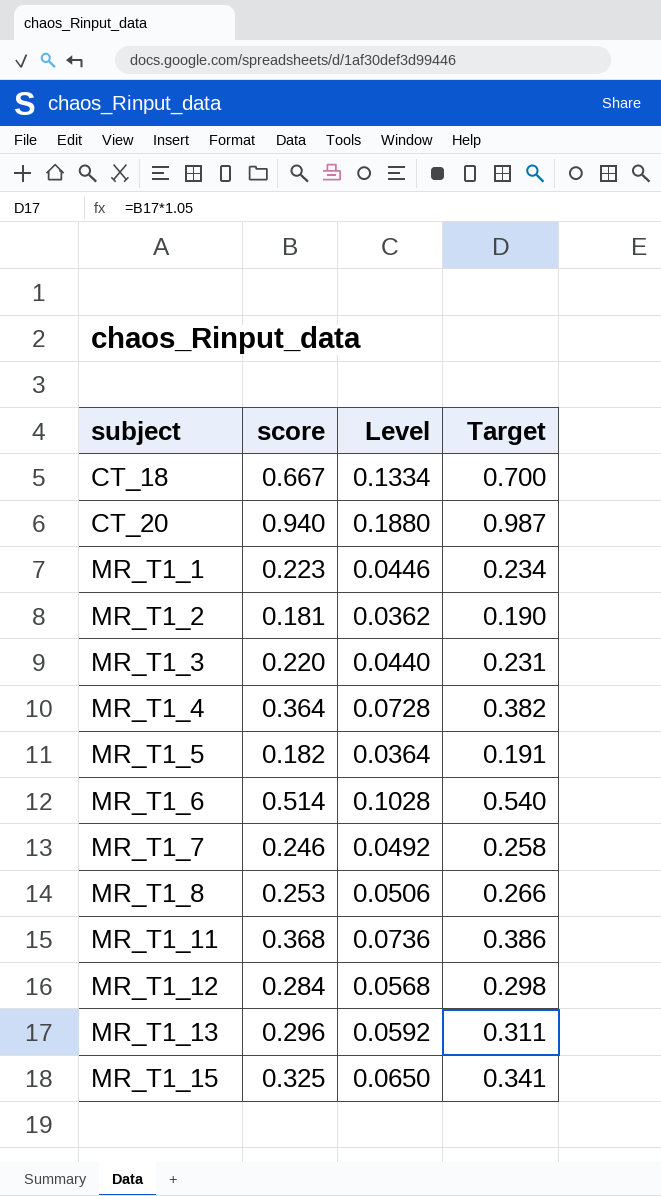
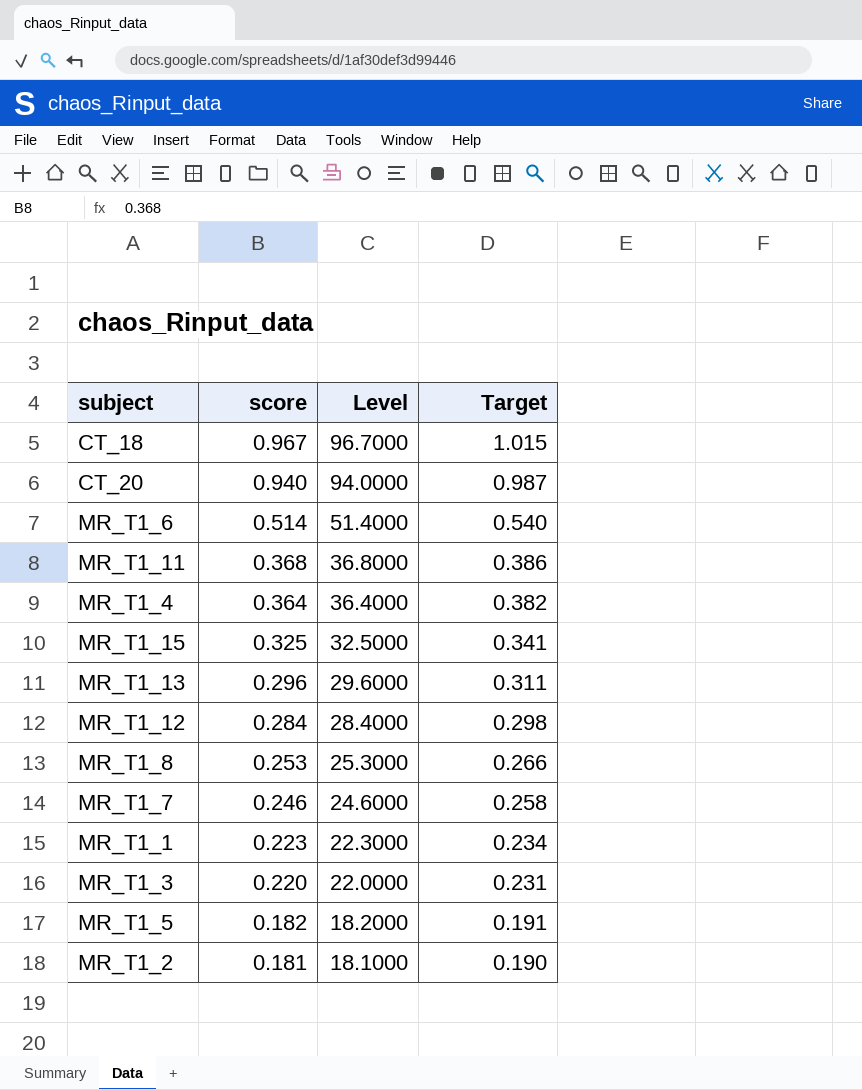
row order: subject ascending -> score descending
column Level | formula: [score] * 0.2 -> [score] * 100
CT_18 | score: 0.667 -> 0.967
CT_18 | Target: 0.700 -> 1.015

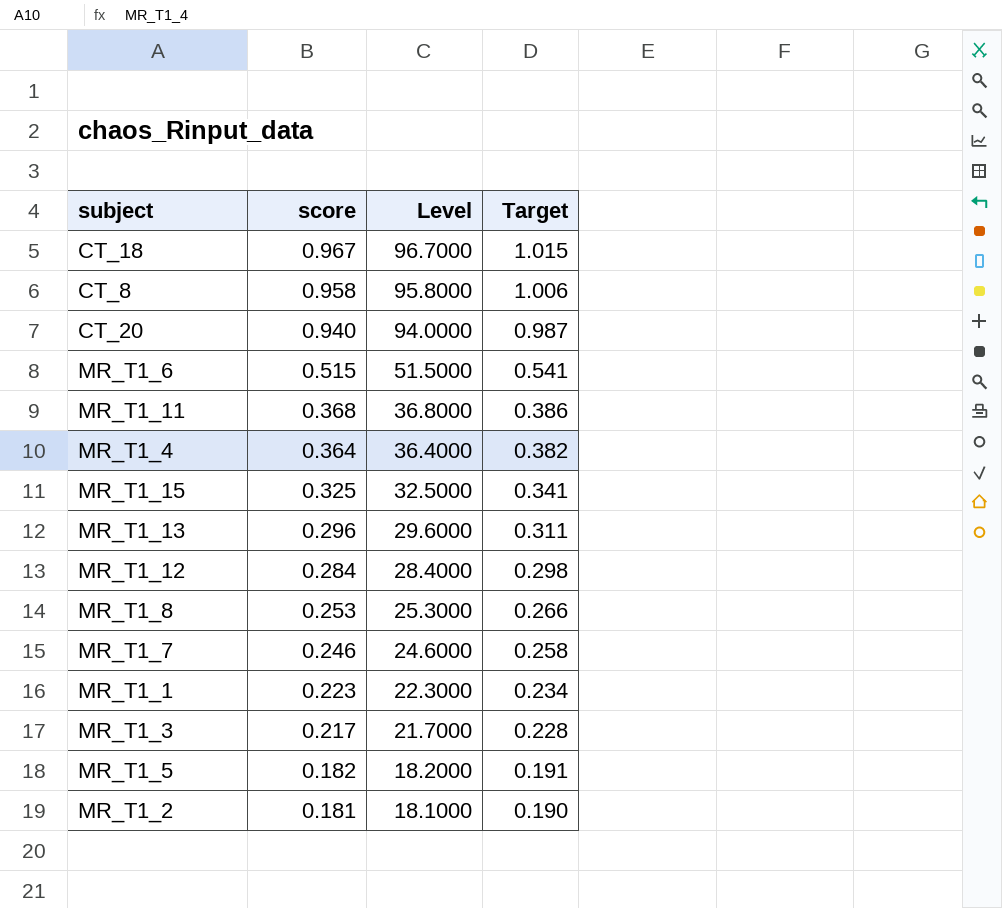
row CT_8: none -> 0.958 | 95.8000 | 1.006
MR_T1_6 | score: 0.514 -> 0.515
MR_T1_6 | Level: 51.4000 -> 51.5000
MR_T1_6 | Target: 0.540 -> 0.541
MR_T1_3 | score: 0.220 -> 0.217
MR_T1_3 | Level: 22.0000 -> 21.7000
MR_T1_3 | Target: 0.231 -> 0.228

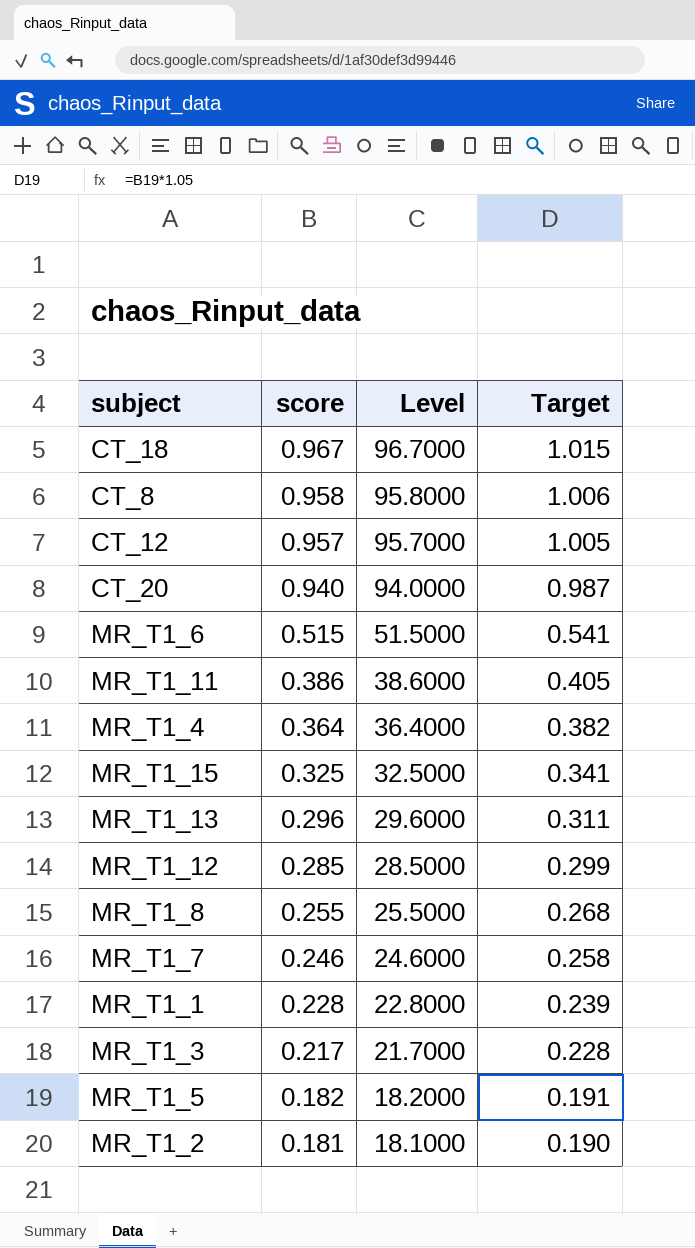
row CT_12: none -> 0.957 | 95.7000 | 1.005
MR_T1_11 | score: 0.368 -> 0.386
MR_T1_11 | Level: 36.8000 -> 38.6000
MR_T1_11 | Target: 0.386 -> 0.405
MR_T1_12 | score: 0.284 -> 0.285
MR_T1_12 | Level: 28.4000 -> 28.5000
MR_T1_12 | Target: 0.298 -> 0.299
MR_T1_8 | score: 0.253 -> 0.255
MR_T1_8 | Level: 25.3000 -> 25.5000
MR_T1_8 | Target: 0.266 -> 0.268
MR_T1_1 | score: 0.223 -> 0.228
MR_T1_1 | Level: 22.3000 -> 22.8000
MR_T1_1 | Target: 0.234 -> 0.239

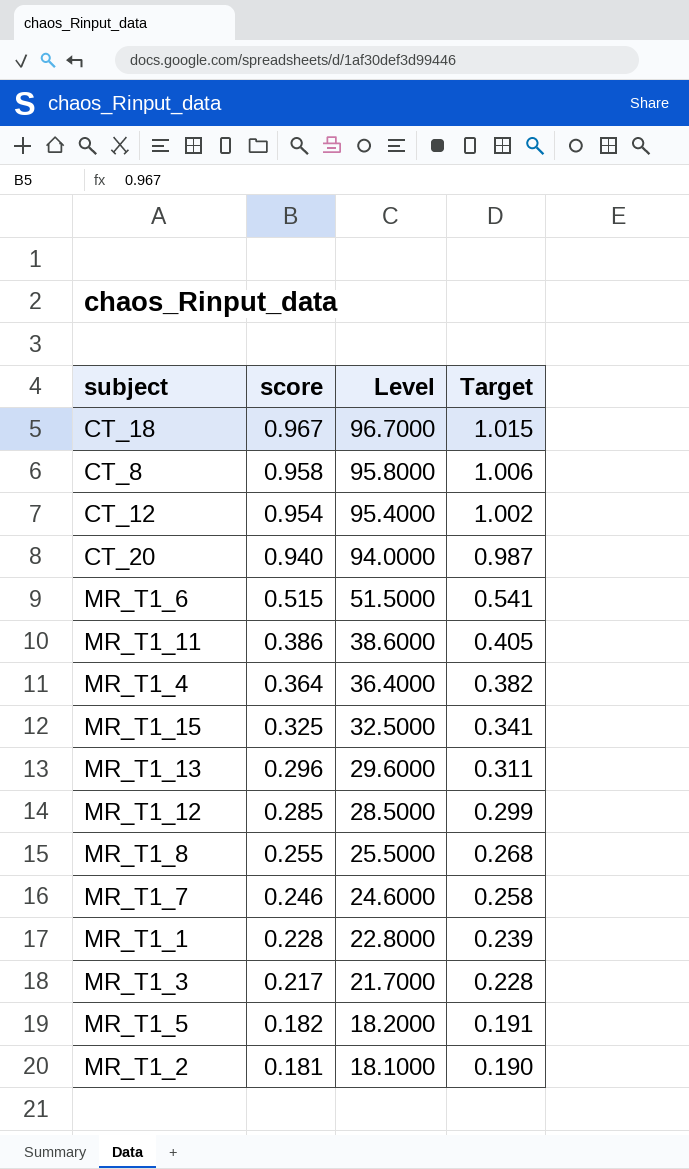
CT_12 | score: 0.957 -> 0.954
CT_12 | Level: 95.7000 -> 95.4000
CT_12 | Target: 1.005 -> 1.002

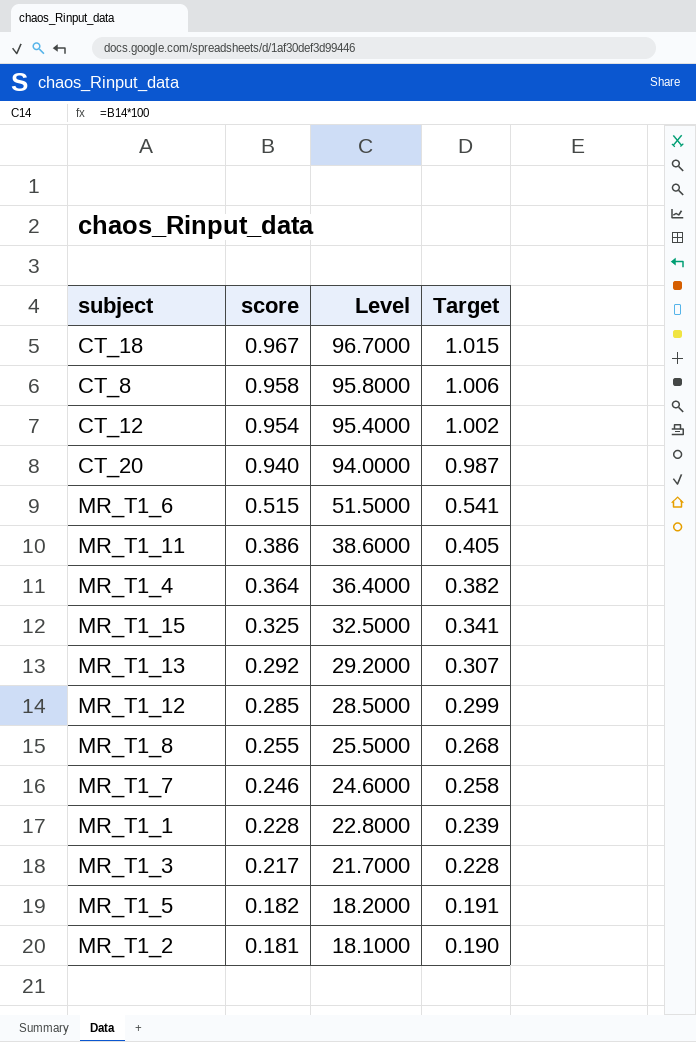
MR_T1_13 | score: 0.296 -> 0.292
MR_T1_13 | Level: 29.6000 -> 29.2000
MR_T1_13 | Target: 0.311 -> 0.307

